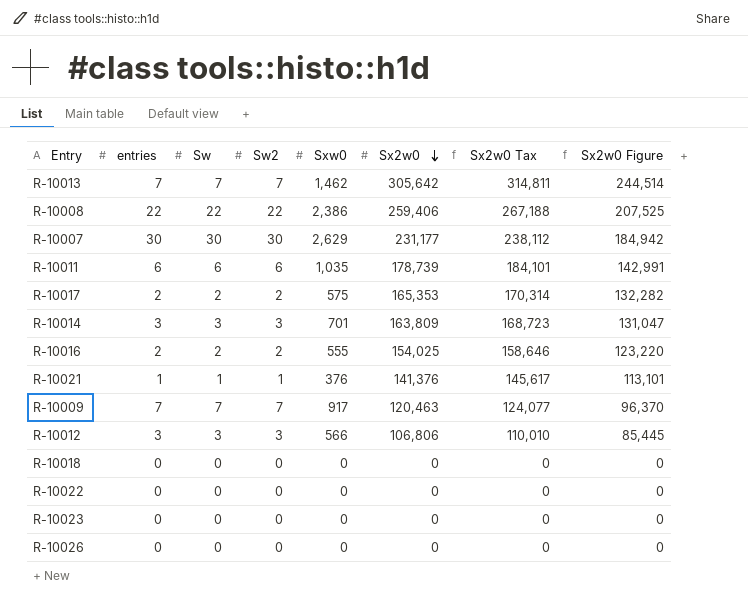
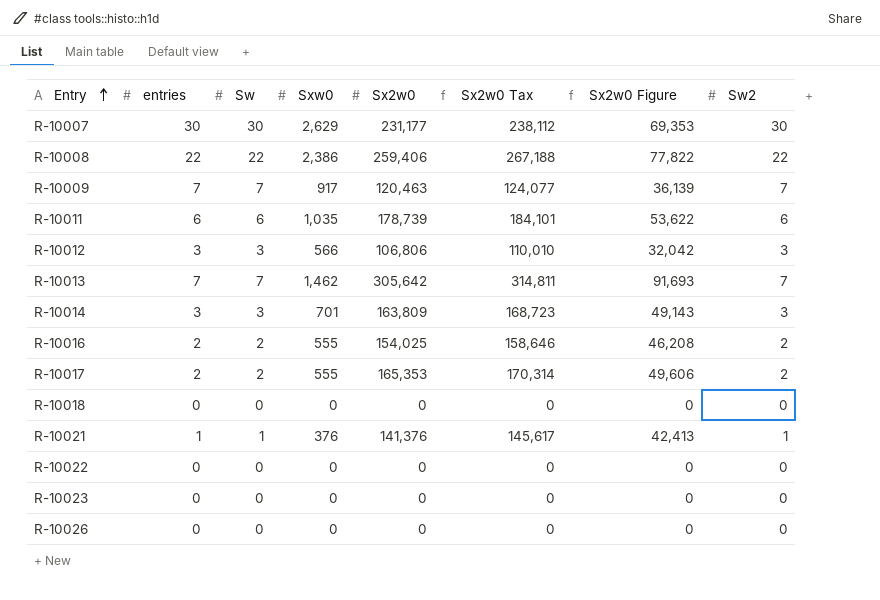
row order: Sx2w0 descending -> Entry ascending
column Sx2w0 Figure | formula: [Sx2w0] * 0.8 -> [Sx2w0] * 0.3
column Sw2 | position: 4 -> 8
R-10017 | Sxw0: 575 -> 555

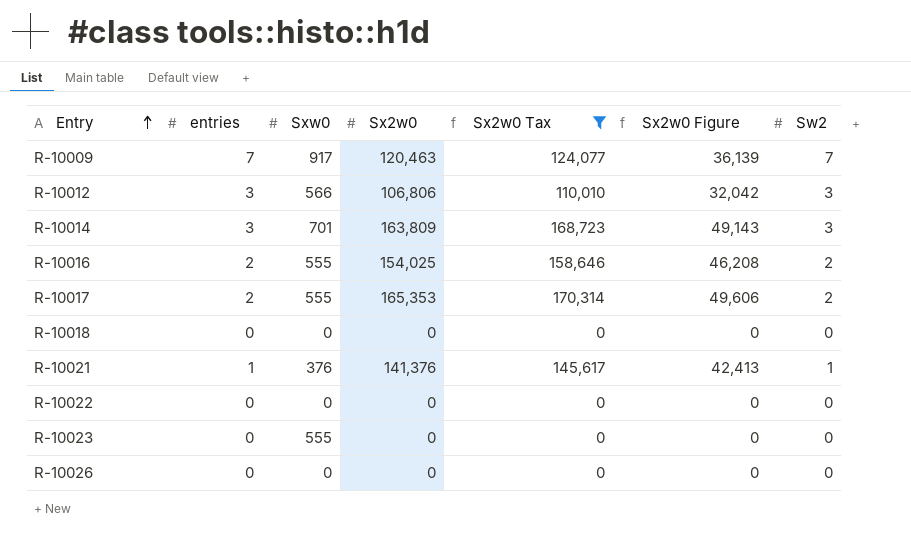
filter: none -> Sx2w0 Tax <= 170,314
column Sw | position: 3 -> none
R-10023 | Sxw0: 0 -> 555

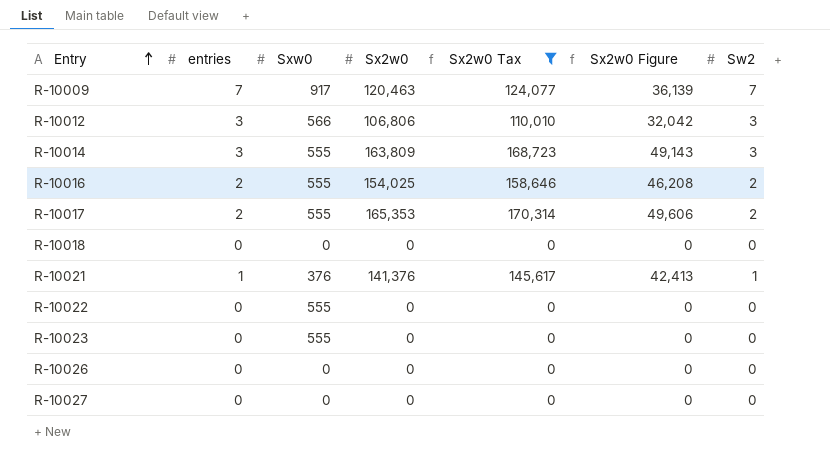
R-10014 | Sxw0: 701 -> 555
R-10022 | Sxw0: 0 -> 555
row R-10027: none -> 0 | 0 | 0 | 0 | 0 | 0

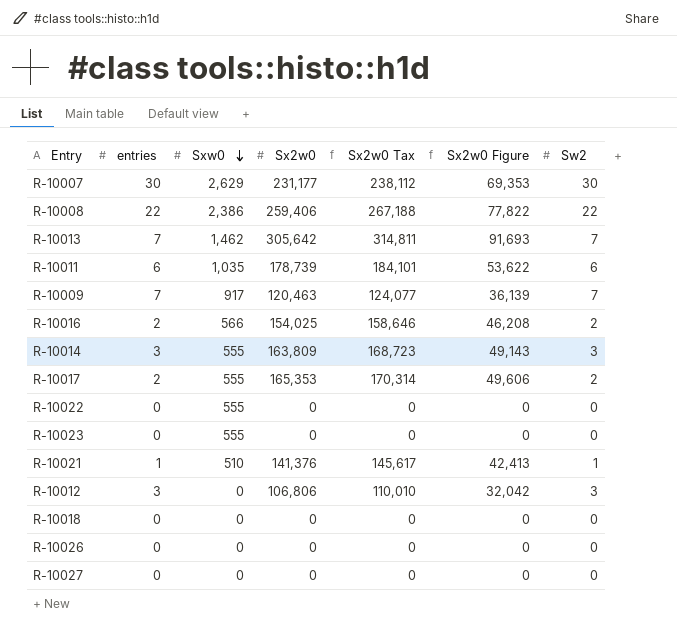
filter: Sx2w0 Tax <= 170,314 -> none
row order: Entry ascending -> Sxw0 descending
R-10016 | Sxw0: 555 -> 566
R-10021 | Sxw0: 376 -> 510
R-10012 | Sxw0: 566 -> 0

